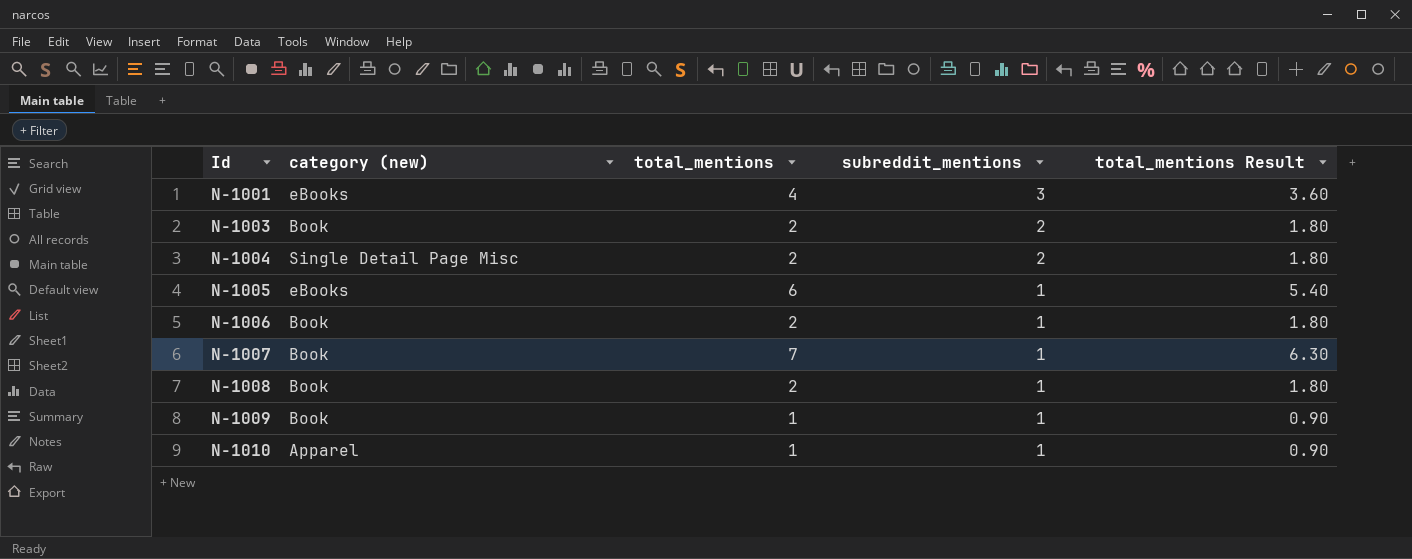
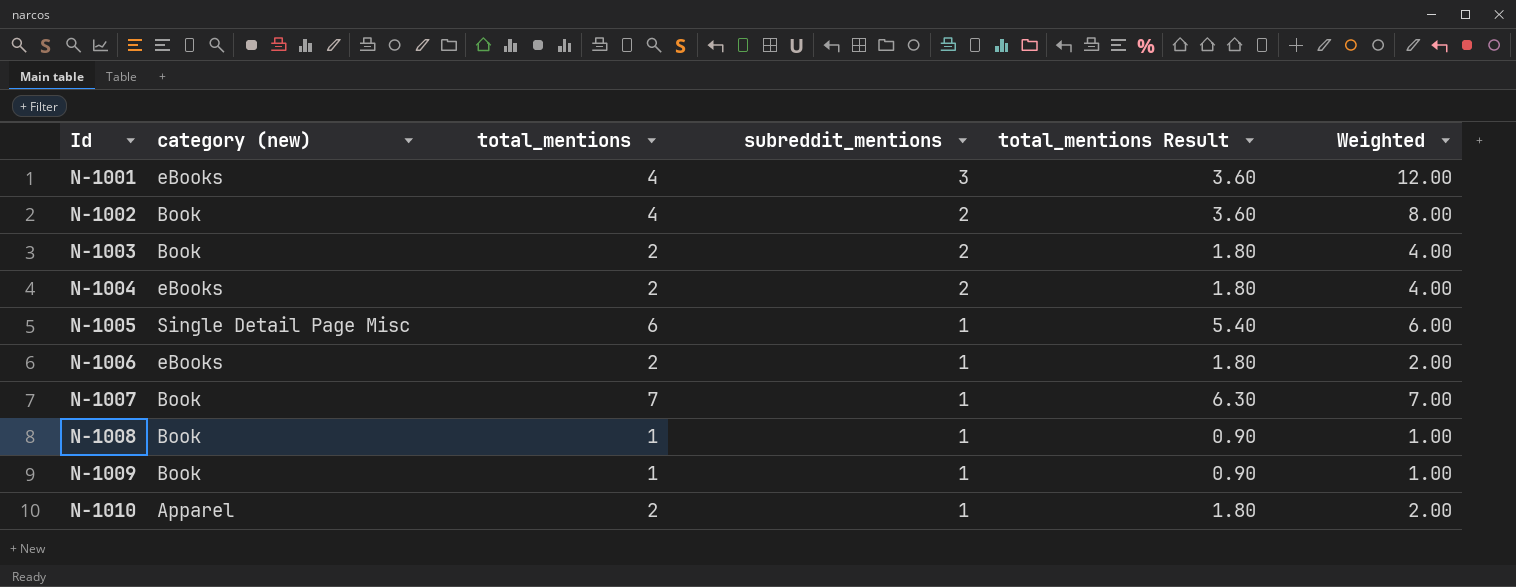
column Weighted | formula: none -> [total_mentions] * [subreddit_mentions]
row N-1002: none -> Book | 4 | 2 | 3.60 | 8.00
N-1004 | category (new): Single Detail Page Misc -> eBooks
N-1005 | category (new): eBooks -> Single Detail Page Misc
N-1006 | category (new): Book -> eBooks
N-1008 | total_mentions: 2 -> 1
N-1008 | total_mentions Result: 1.80 -> 0.90
N-1010 | total_mentions: 1 -> 2
N-1010 | total_mentions Result: 0.90 -> 1.80

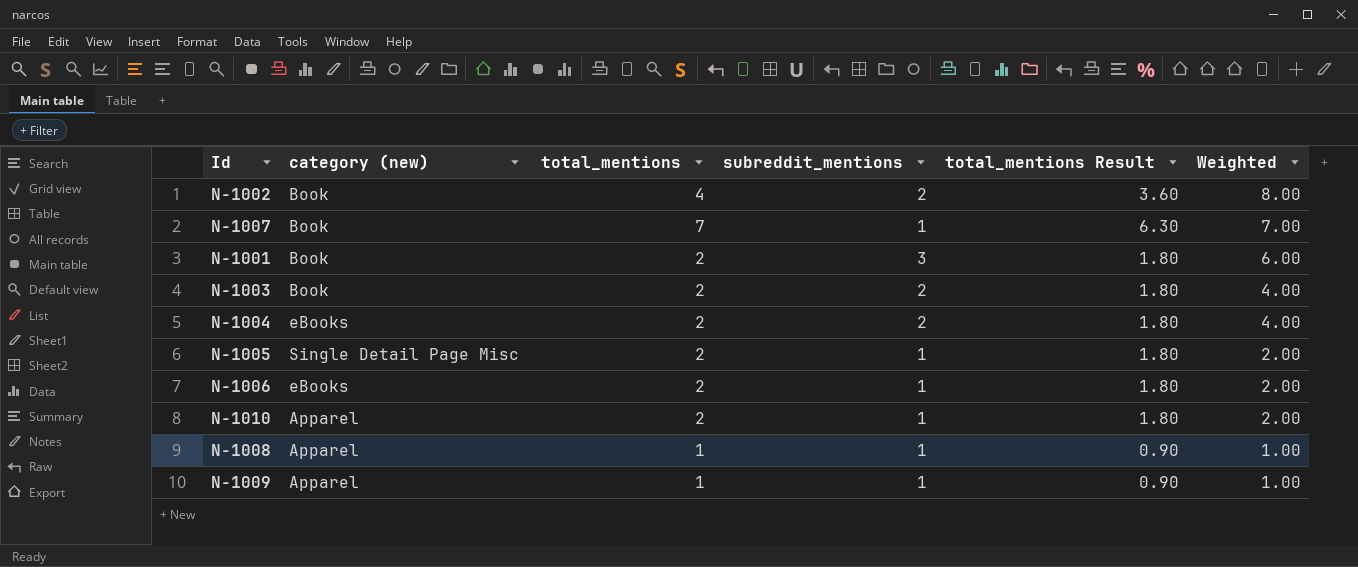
row order: Id ascending -> Weighted descending
N-1001 | category (new): eBooks -> Book
N-1001 | total_mentions: 4 -> 2
N-1001 | total_mentions Result: 3.60 -> 1.80
N-1001 | Weighted: 12.00 -> 6.00
N-1005 | total_mentions: 6 -> 2
N-1005 | total_mentions Result: 5.40 -> 1.80
N-1005 | Weighted: 6.00 -> 2.00
N-1008 | category (new): Book -> Apparel
N-1009 | category (new): Book -> Apparel

